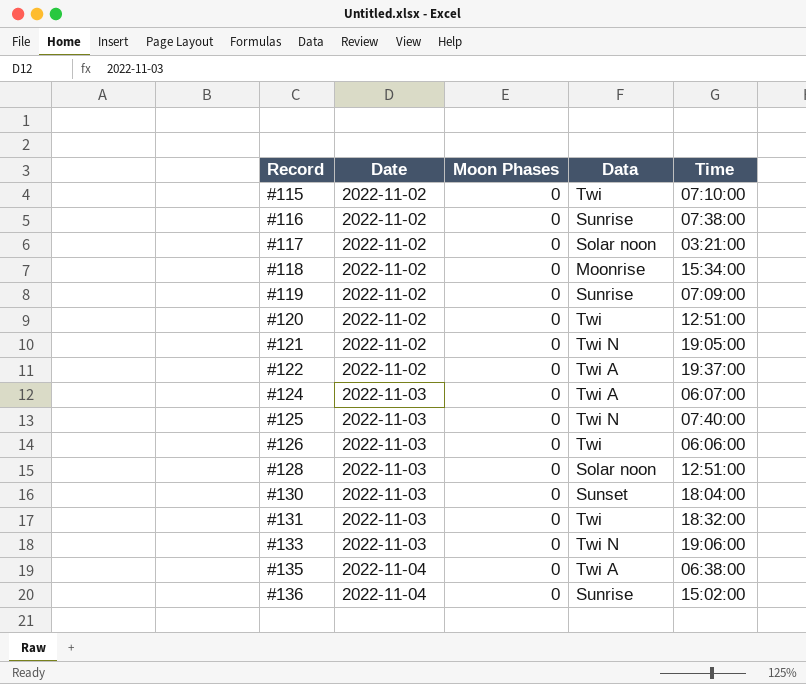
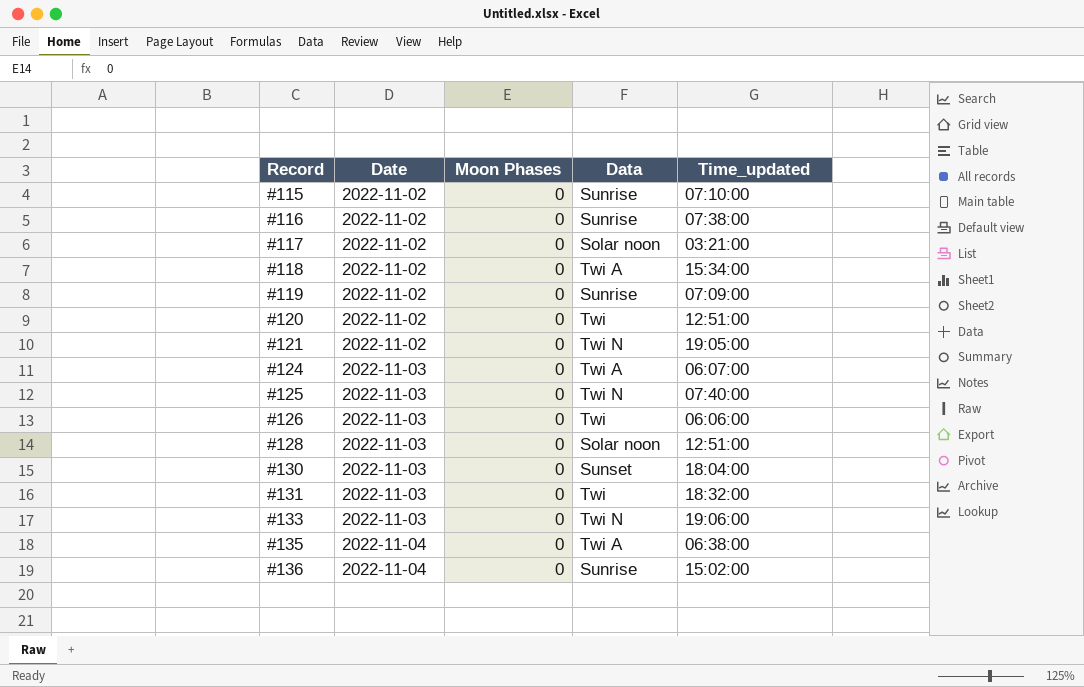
column name: Time -> Time_updated
row #122: 2022-11-02 | 0 | Twi A | 19:37:00 -> none
#115 | Data: Twi -> Sunrise
#118 | Data: Moonrise -> Twi A

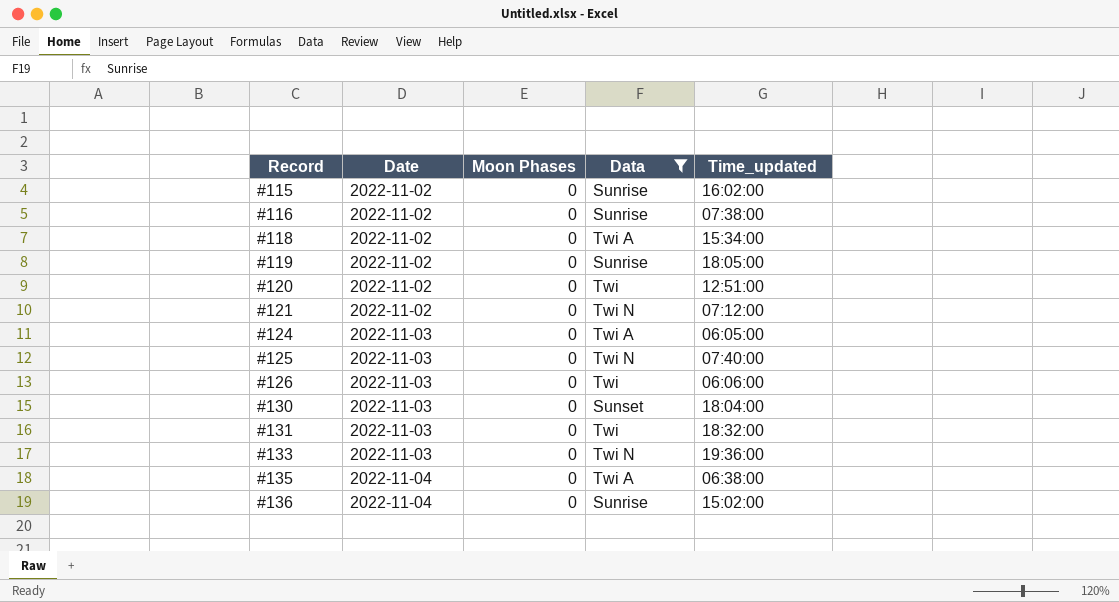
filter: none -> Data != Solar noon
#115 | Time_updated: 07:10:00 -> 16:02:00
#119 | Time_updated: 07:09:00 -> 18:05:00
#121 | Time_updated: 19:05:00 -> 07:12:00
#124 | Time_updated: 06:07:00 -> 06:05:00
#133 | Time_updated: 19:06:00 -> 19:36:00

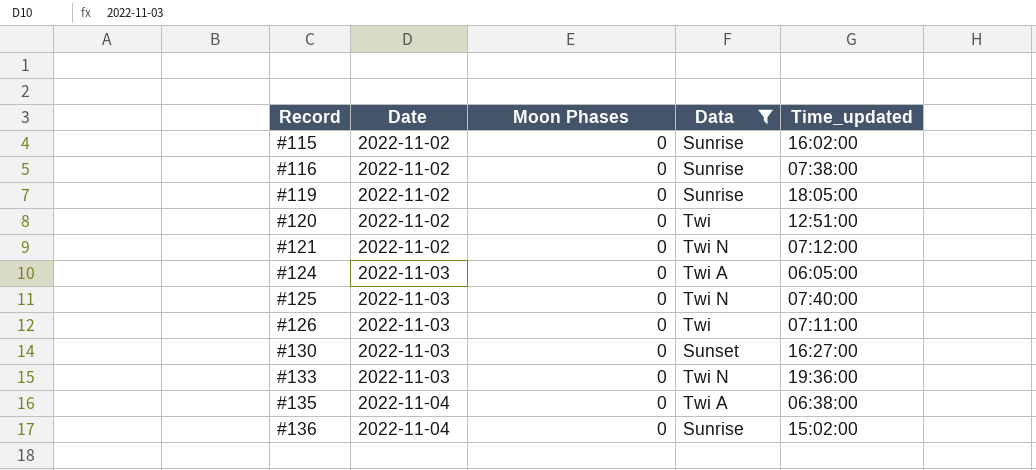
row #118: 2022-11-02 | 0 | Twi A | 15:34:00 -> none
row #131: 2022-11-03 | 0 | Twi | 18:32:00 -> none
#126 | Time_updated: 06:06:00 -> 07:11:00
#130 | Time_updated: 18:04:00 -> 16:27:00

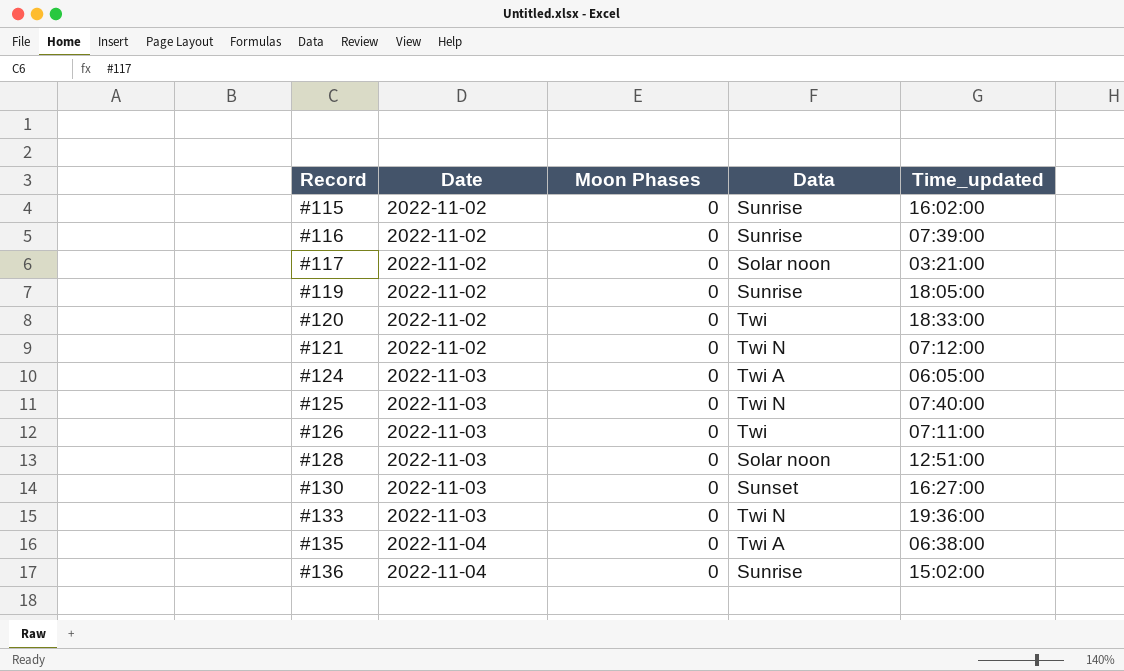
filter: Data != Solar noon -> none
#116 | Time_updated: 07:38:00 -> 07:39:00
#120 | Time_updated: 12:51:00 -> 18:33:00

